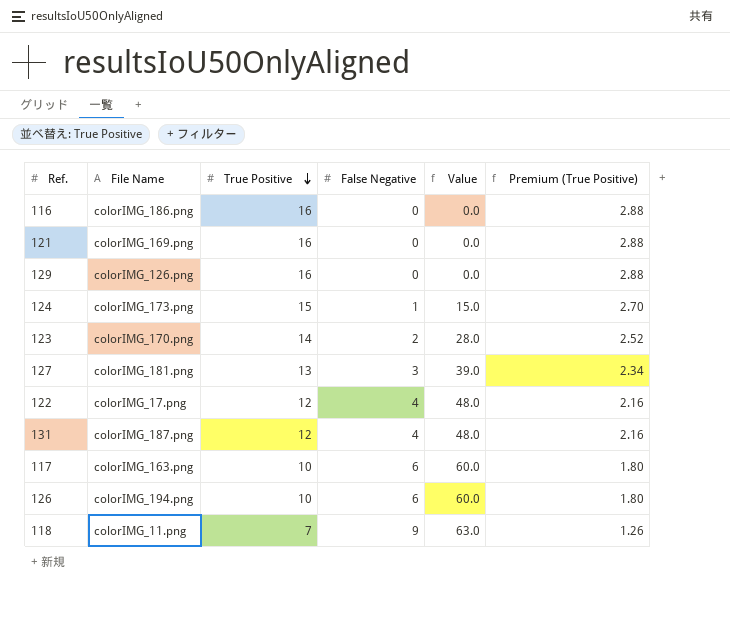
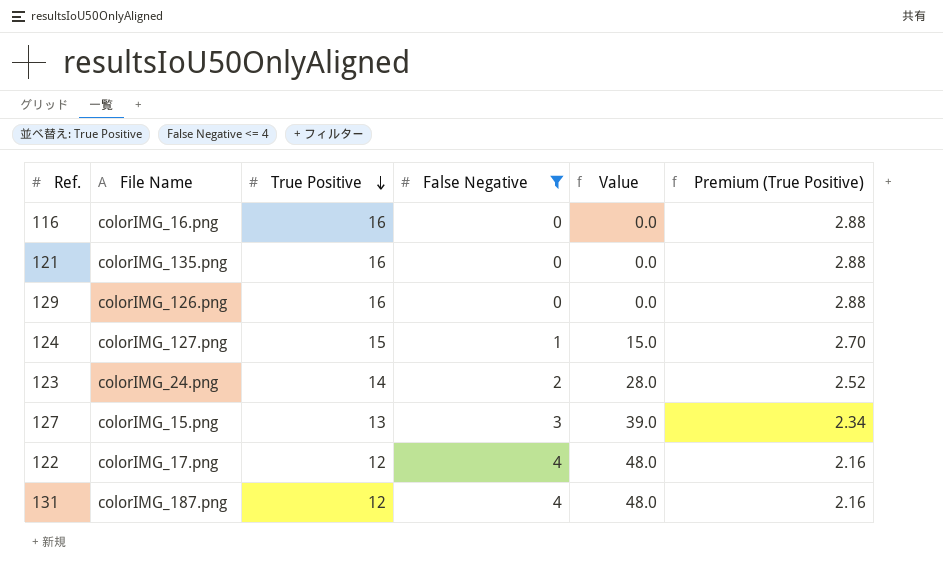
filter: none -> False Negative <= 4
116 | File Name: colorIMG_186.png -> colorIMG_16.png
121 | File Name: colorIMG_169.png -> colorIMG_135.png
124 | File Name: colorIMG_173.png -> colorIMG_127.png
123 | File Name: colorIMG_170.png -> colorIMG_24.png
127 | File Name: colorIMG_181.png -> colorIMG_15.png

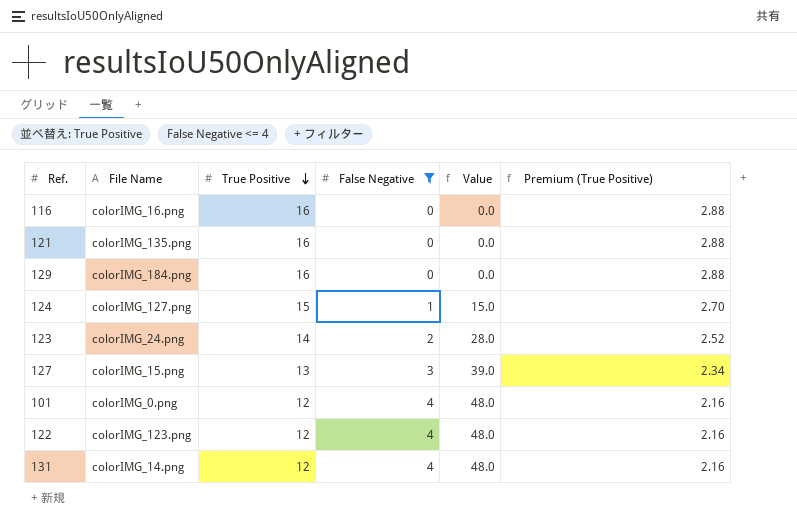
129 | File Name: colorIMG_126.png -> colorIMG_184.png
row 101: none -> colorIMG_0.png | 12 | 4 | 48.0 | 2.16
122 | File Name: colorIMG_17.png -> colorIMG_123.png
131 | File Name: colorIMG_187.png -> colorIMG_14.png

